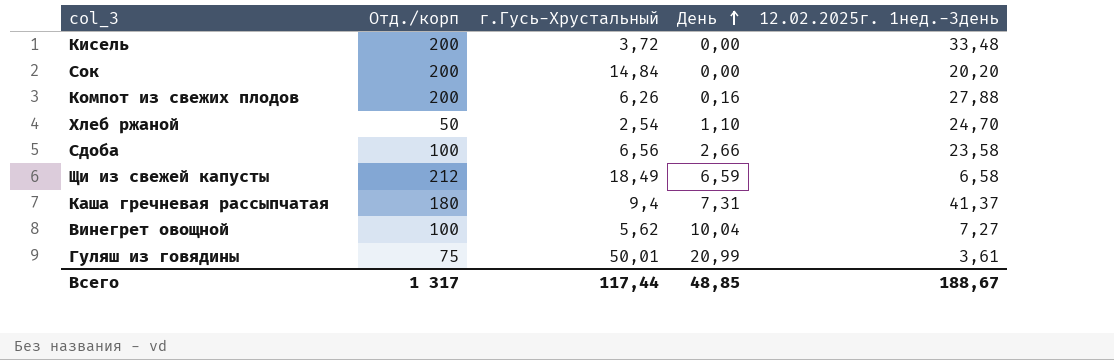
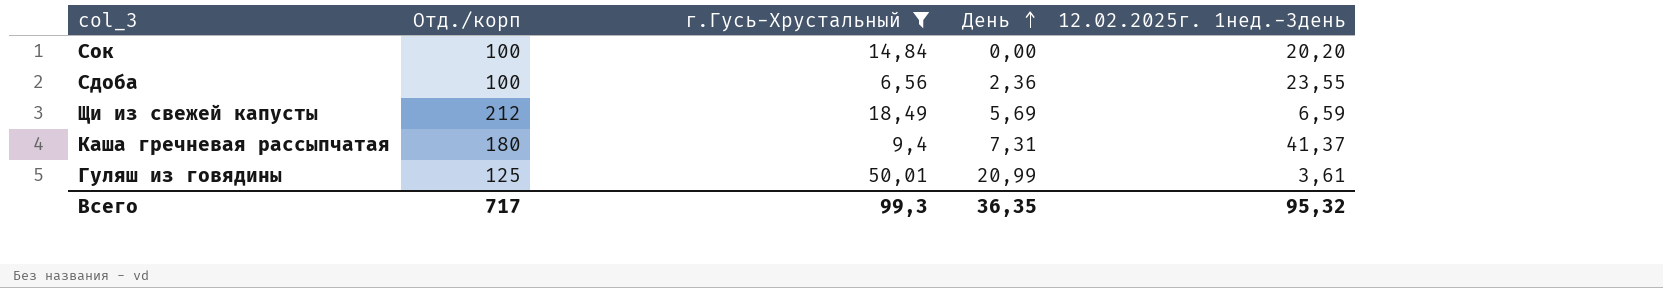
filter: none -> г.Гусь-Хрустальный >= 6,56
Сок | Отд./корп: 200 -> 100
Сдоба | День: 2,66 -> 2,36
Сдоба | 12.02.2025г. 1нед.-3день: 23,58 -> 23,55
Щи из свежей капусты | День: 6,59 -> 5,69
Щи из свежей капусты | 12.02.2025г. 1нед.-3день: 6,58 -> 6,59
Гуляш из говядины | Отд./корп: 75 -> 125
Всего | Отд./корп: 1 317 -> 717
Всего | г.Гусь-Хрустальный: 117,44 -> 99,3
Всего | День: 48,85 -> 36,35
Всего | 12.02.2025г. 1нед.-3день: 188,67 -> 95,32

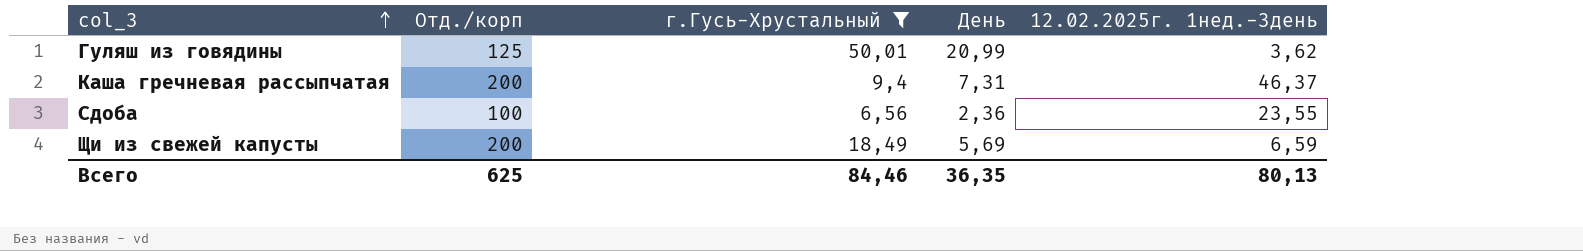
row order: День ascending -> col_3 ascending
row Сок: 100 | 14,84 | 0,00 | 20,20 -> none
Гуляш из говядины | 12.02.2025г. 1нед.-3день: 3,61 -> 3,62
Каша гречневая рассыпчатая | Отд./корп: 180 -> 200
Каша гречневая рассыпчатая | 12.02.2025г. 1нед.-3день: 41,37 -> 46,37
Щи из свежей капусты | Отд./корп: 212 -> 200
Всего | Отд./корп: 717 -> 625
Всего | г.Гусь-Хрустальный: 99,3 -> 84,46
Всего | 12.02.2025г. 1нед.-3день: 95,32 -> 80,13

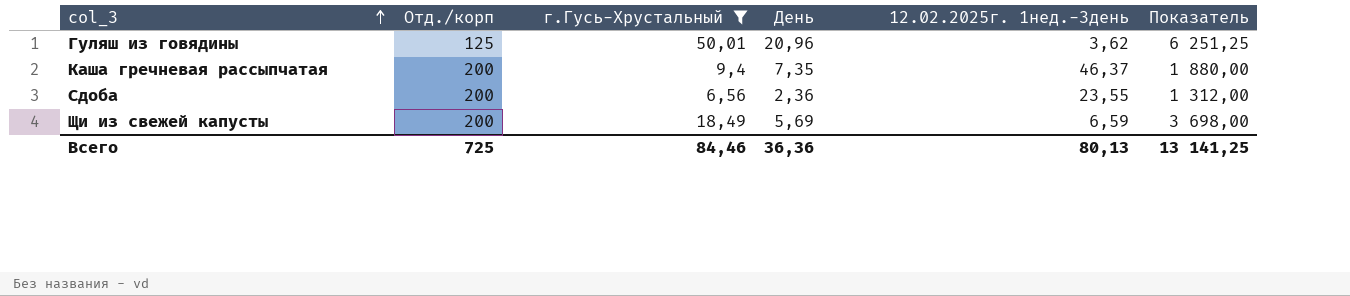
column Показатель | formula: none -> [Отд./корп] * [г.Гусь-Хрустальный]
Гуляш из говядины | День: 20,99 -> 20,96
Каша гречневая рассыпчатая | День: 7,31 -> 7,35
Сдоба | Отд./корп: 100 -> 200
Всего | Отд./корп: 625 -> 725
Всего | День: 36,35 -> 36,36

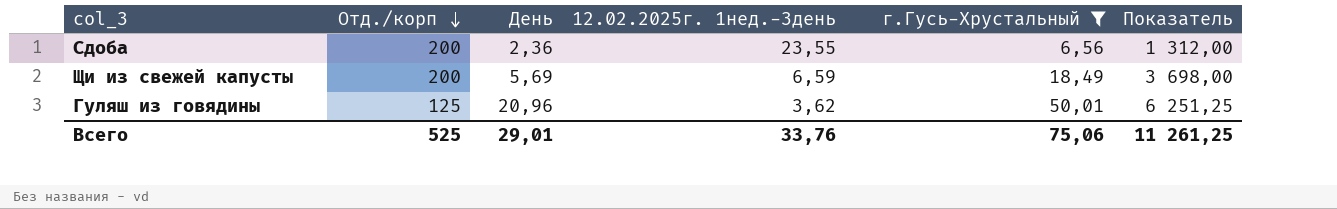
row order: col_3 ascending -> Отд./корп descending
column г.Гусь-Хрустальный | position: 3 -> 5
row Каша гречневая рассыпчатая: 200 | 9,4 | 7,35 | 46,37 | 1 880,00 -> none
Всего | Отд./корп: 725 -> 525
Всего | День: 36,36 -> 29,01
Всего | 12.02.2025г. 1нед.-3день: 80,13 -> 33,76
Всего | г.Гусь-Хрустальный: 84,46 -> 75,06
Всего | Показатель: 13 141,25 -> 11 261,25

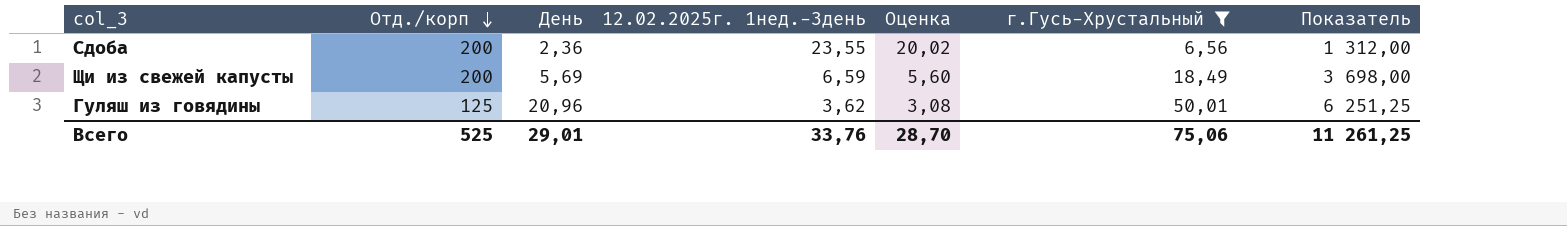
column Оценка | formula: none -> [12.02.2025г. 1нед.-3день] * 0,85

